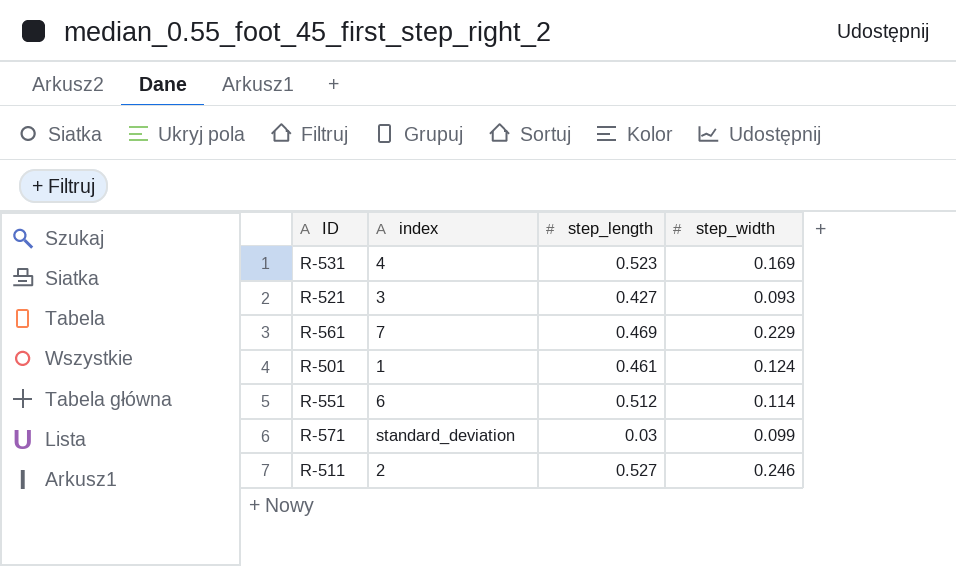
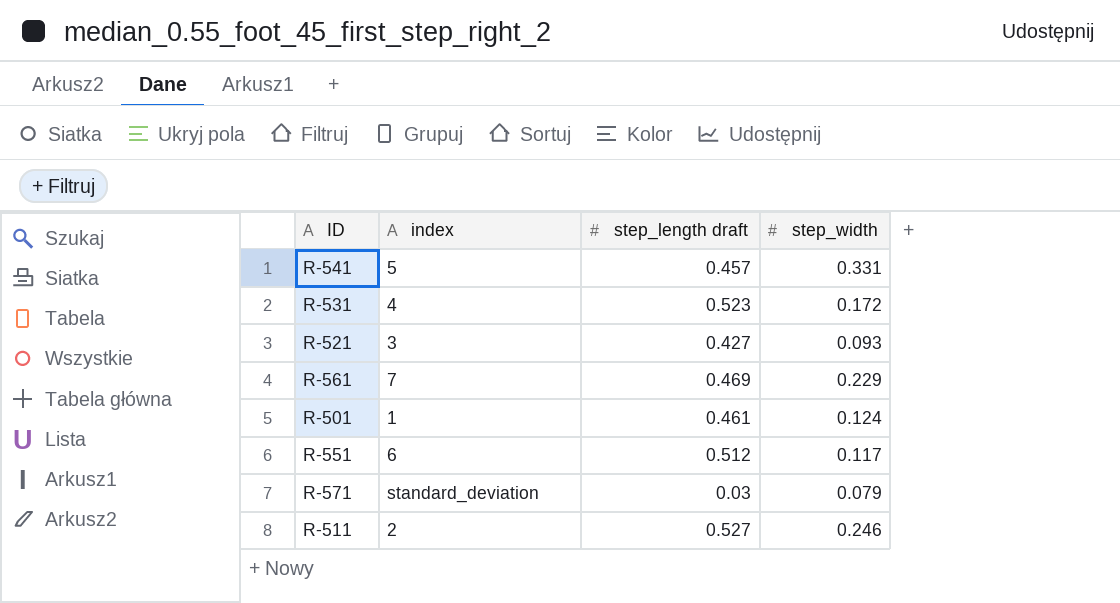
column name: step_length -> step_length draft
row R-541: none -> 5 | 0.457 | 0.331
R-531 | step_width: 0.169 -> 0.172
R-551 | step_width: 0.114 -> 0.117
R-571 | step_width: 0.099 -> 0.079

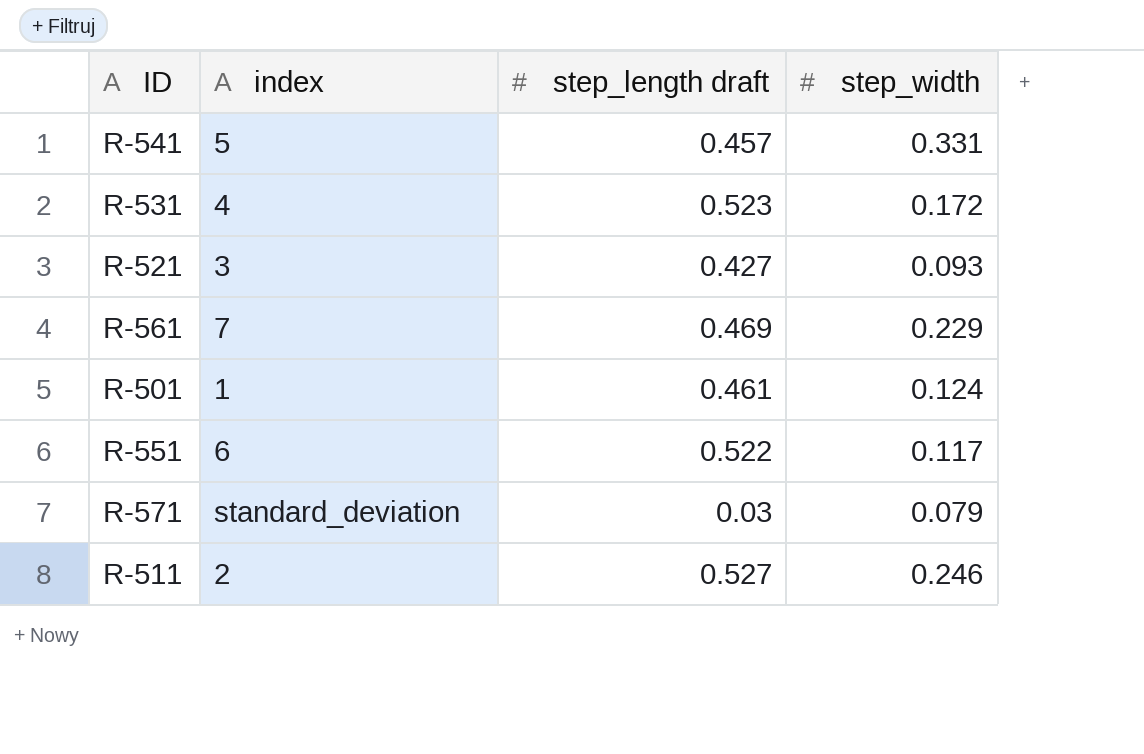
R-551 | step_length draft: 0.512 -> 0.522

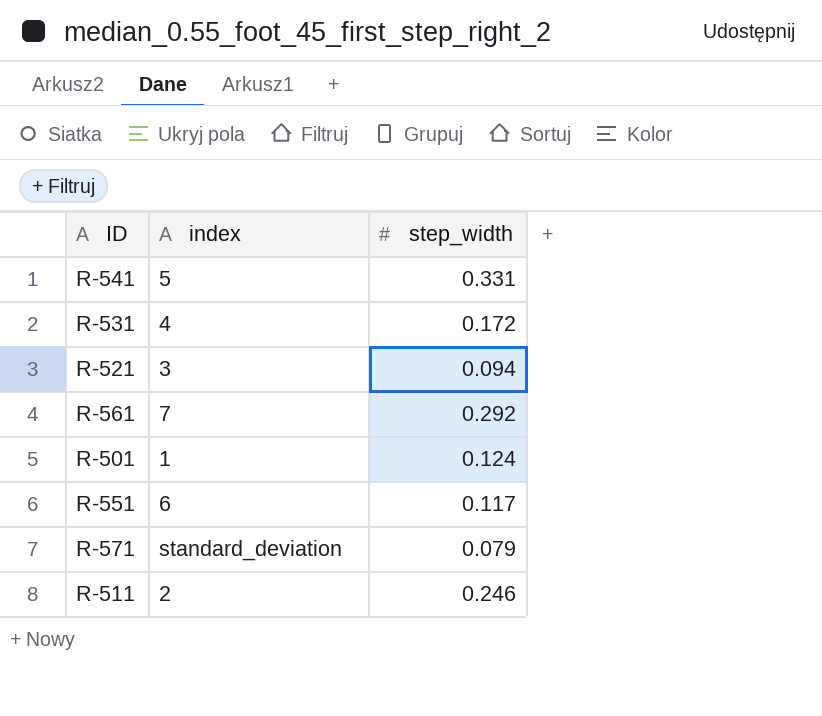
column step_length draft | position: 3 -> none
R-521 | step_width: 0.093 -> 0.094
R-561 | step_width: 0.229 -> 0.292

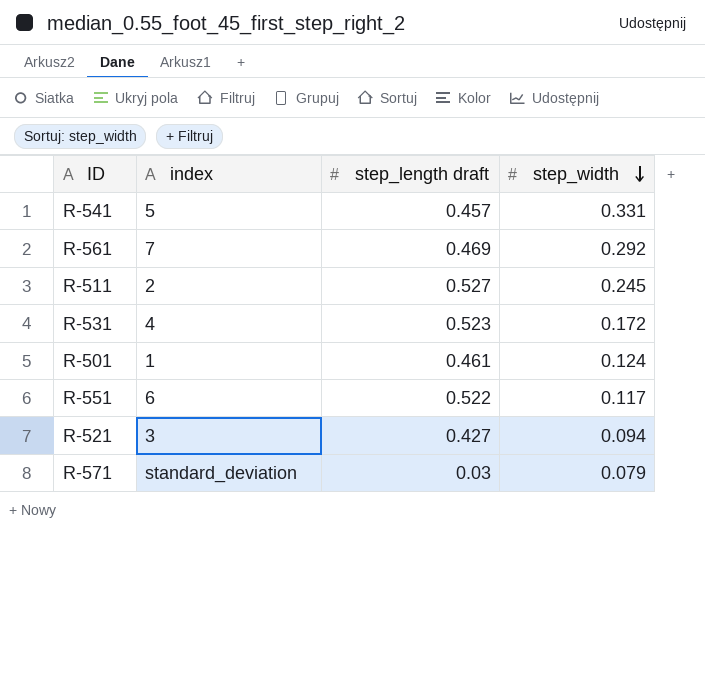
row order: none -> step_width descending
column step_length draft | position: none -> 3
R-511 | step_width: 0.246 -> 0.245

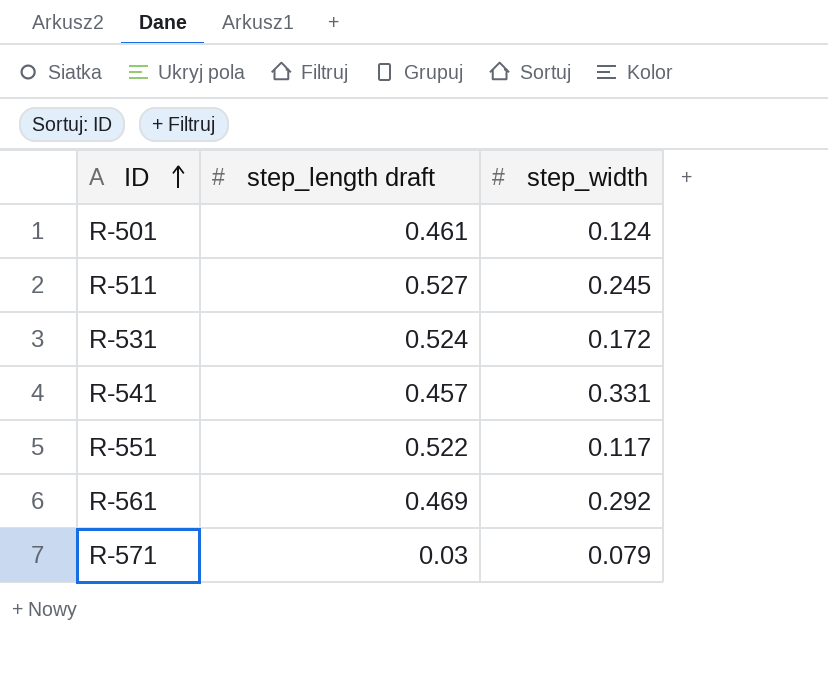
row order: step_width descending -> ID ascending
column index | position: 2 -> none
row R-521: 3 | 0.427 | 0.094 -> none
R-531 | step_length draft: 0.523 -> 0.524

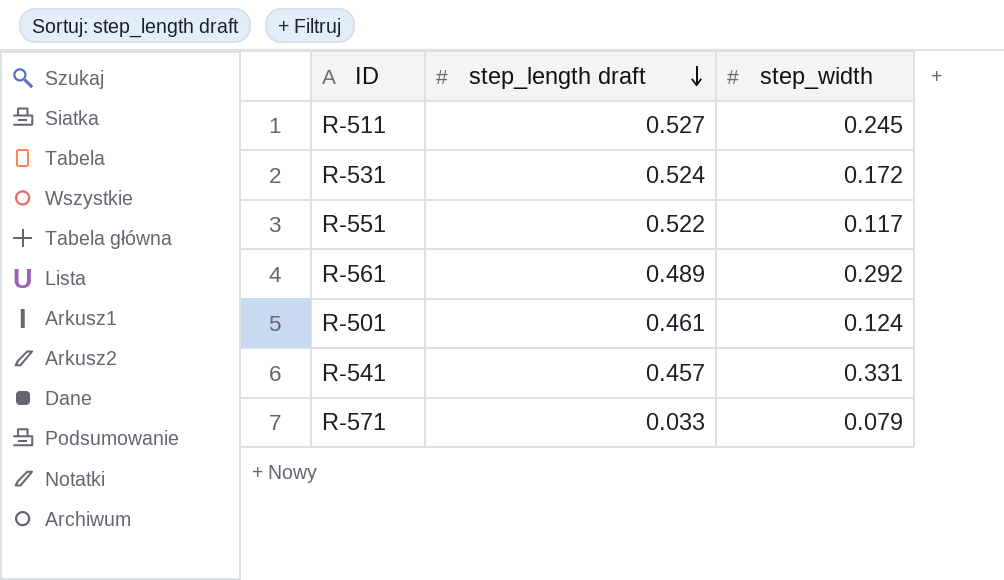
row order: ID ascending -> step_length draft descending
R-561 | step_length draft: 0.469 -> 0.489
R-571 | step_length draft: 0.03 -> 0.033

